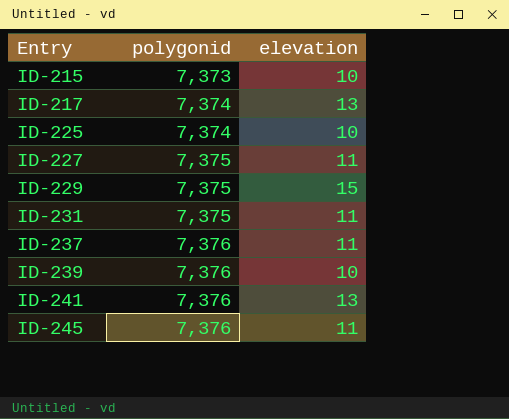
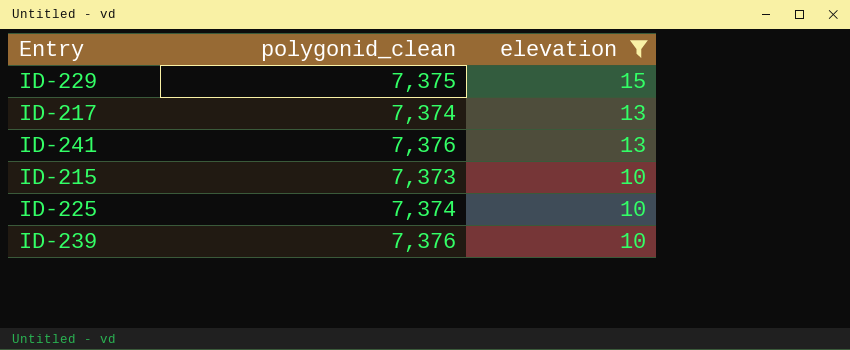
filter: none -> elevation != 11
row order: Entry ascending -> elevation descending
column name: polygonid -> polygonid_clean

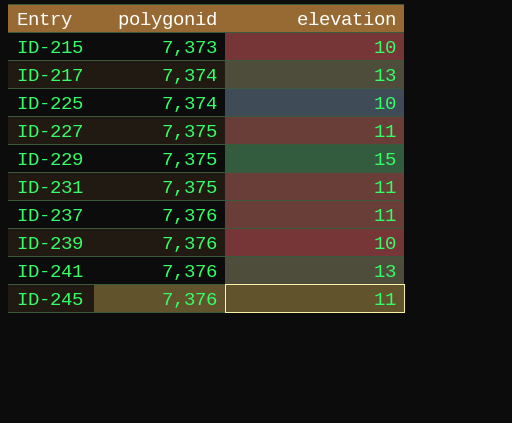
filter: elevation != 11 -> none
row order: elevation descending -> Entry ascending
column name: polygonid_clean -> polygonid

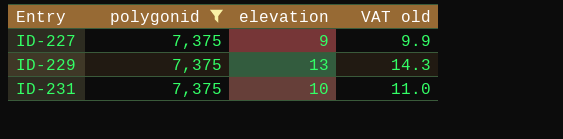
filter: none -> polygonid = 7,375
column VAT old | formula: none -> [elevation] * 1.1
ID-227 | elevation: 11 -> 9
ID-229 | elevation: 15 -> 13
ID-231 | elevation: 11 -> 10

